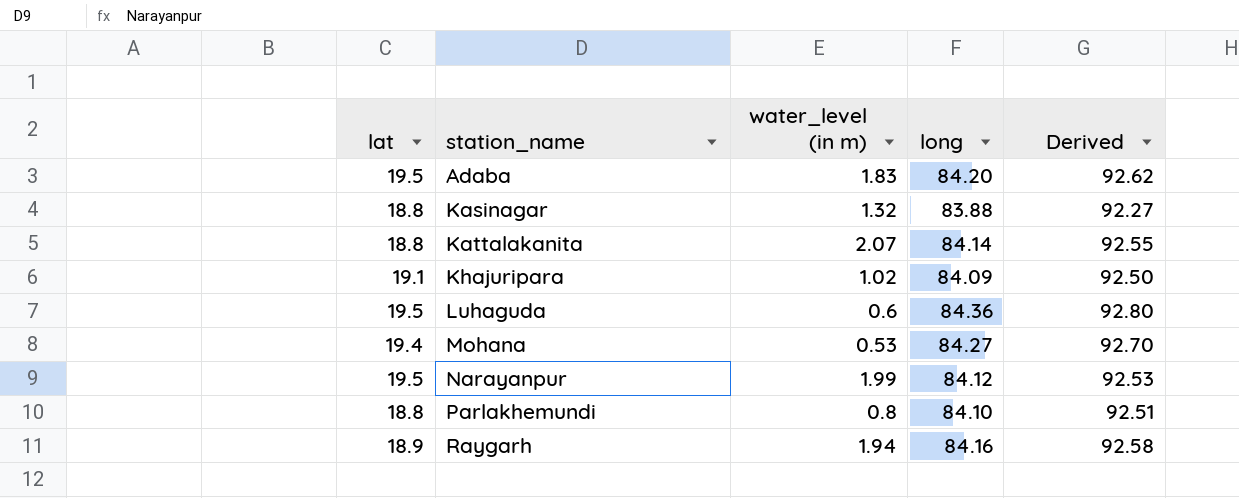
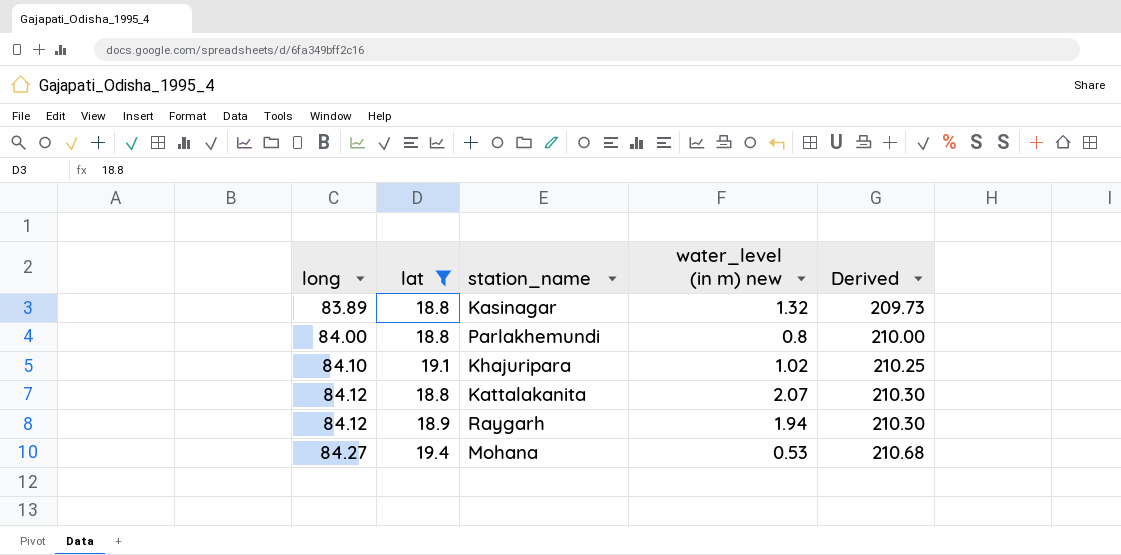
filter: none -> lat != 19.5
row order: station_name ascending -> long ascending
column long | position: 4 -> 1
column name: water_level (in m) -> water_level (in m) new
column Derived | formula: [long] * 1.1 -> [long] * 2.5
Kasinagar | long: 83.88 -> 83.89
Parlakhemundi | long: 84.10 -> 84.00
Khajuripara | long: 84.09 -> 84.10
Kattalakanita | long: 84.14 -> 84.12
Raygarh | long: 84.16 -> 84.12

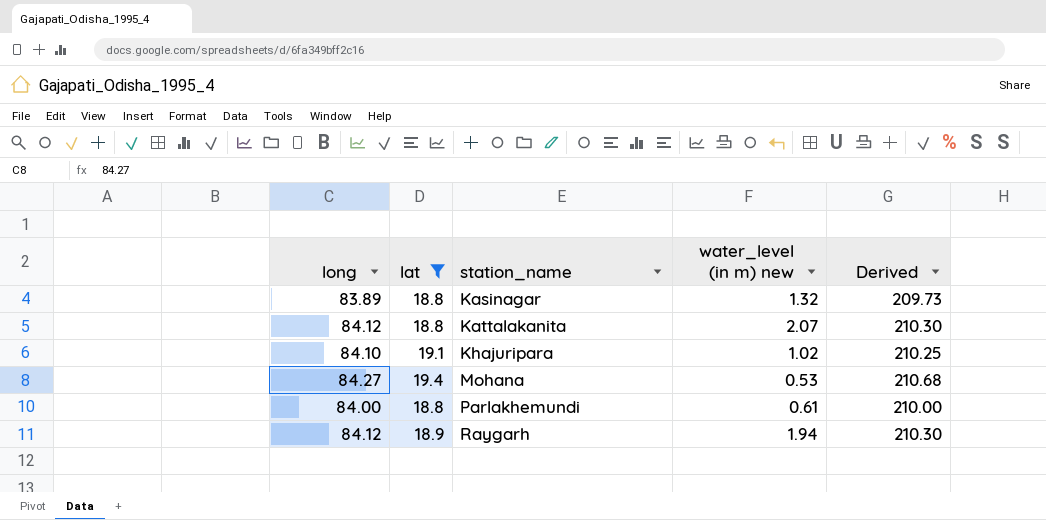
row order: long ascending -> station_name ascending
Parlakhemundi | water_level (in m) new: 0.8 -> 0.61

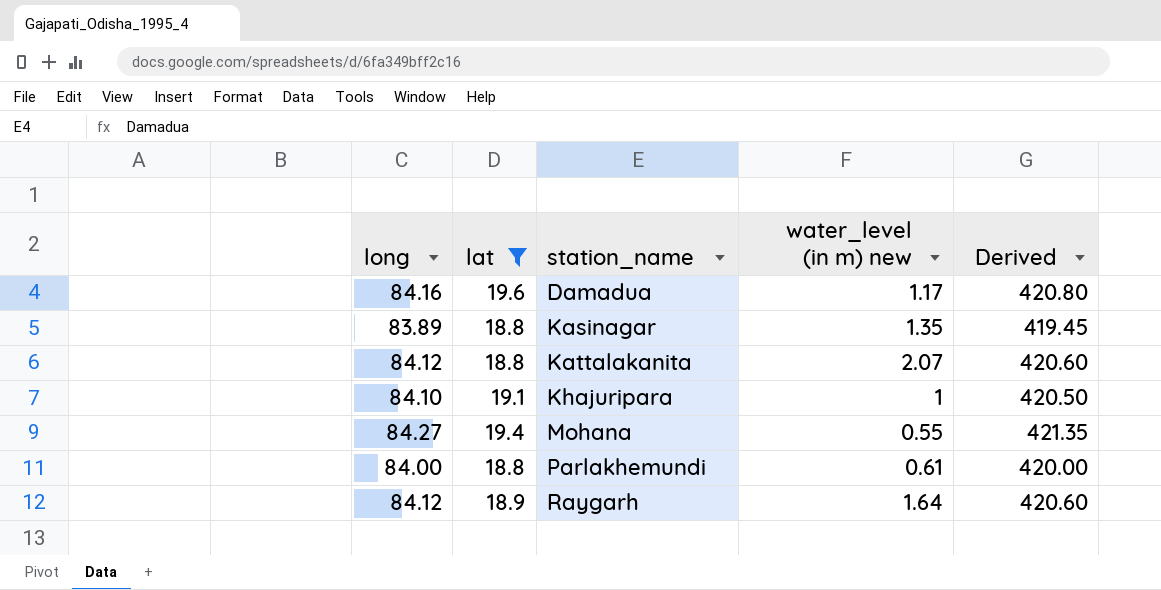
column Derived | formula: [long] * 2.5 -> [long] * 5
row Damadua: none -> 84.16 | 19.6 | 1.17 | 420.80
Kasinagar | water_level (in m) new: 1.32 -> 1.35
Khajuripara | water_level (in m) new: 1.02 -> 1
Mohana | water_level (in m) new: 0.53 -> 0.55
Raygarh | water_level (in m) new: 1.94 -> 1.64

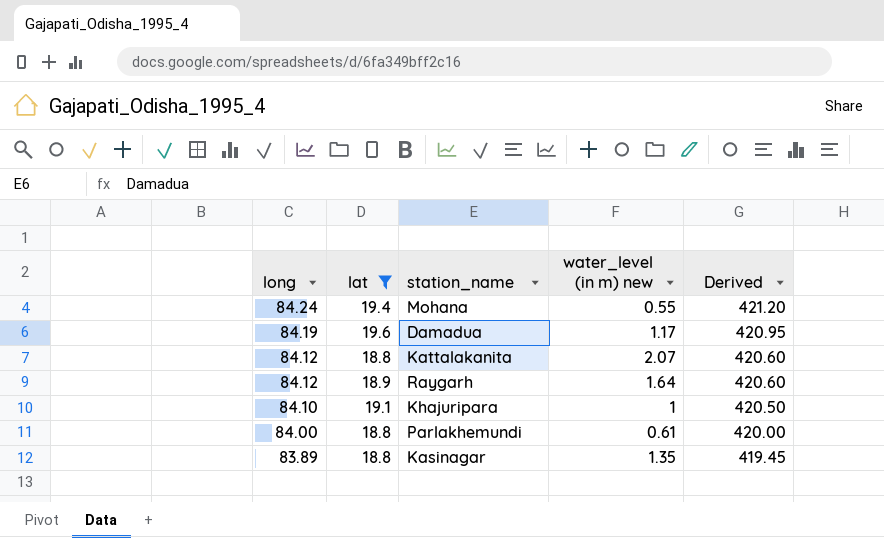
row order: station_name ascending -> long descending
Mohana | long: 84.27 -> 84.24
Mohana | Derived: 421.35 -> 421.20
Damadua | long: 84.16 -> 84.19
Damadua | Derived: 420.80 -> 420.95

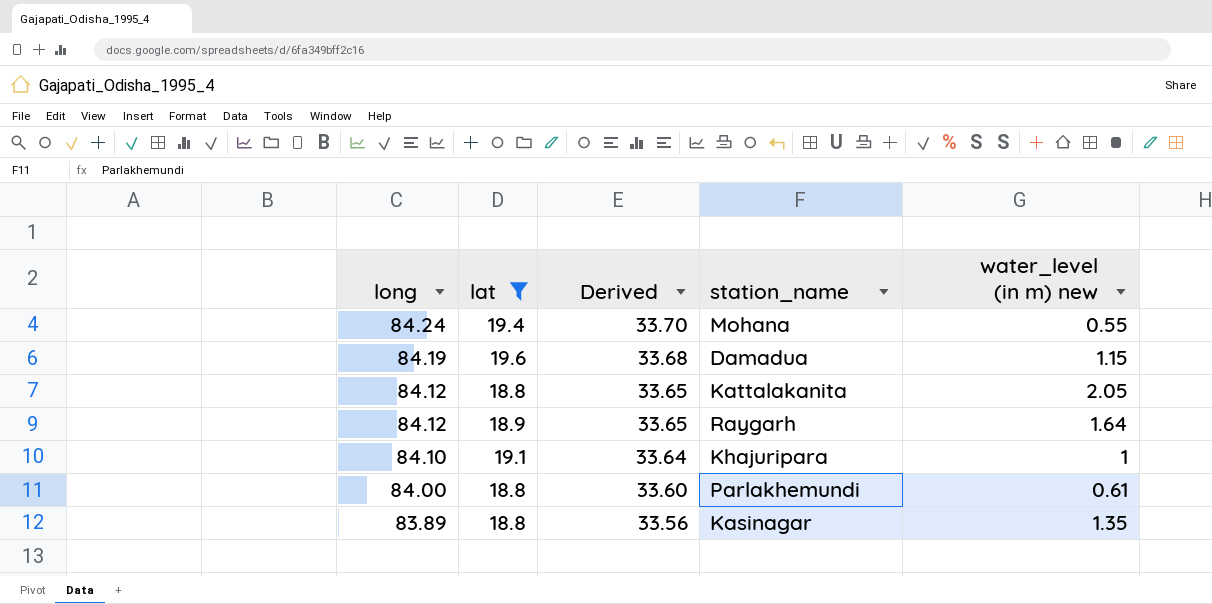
column Derived | formula: [long] * 5 -> [long] * 0.4
column Derived | position: 5 -> 3
Damadua | water_level (in m) new: 1.17 -> 1.15
Kattalakanita | water_level (in m) new: 2.07 -> 2.05

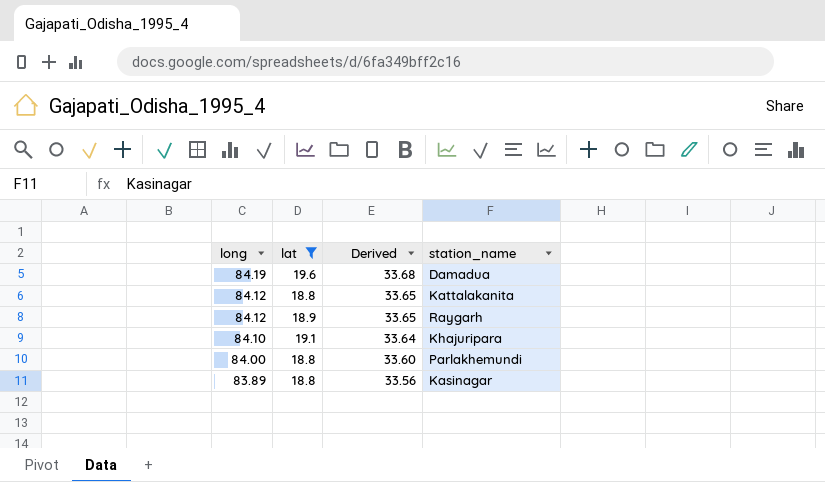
column water_level (in m) new | position: 5 -> none
row Mohana: 84.24 | 19.4 | 33.70 | 0.55 -> none

